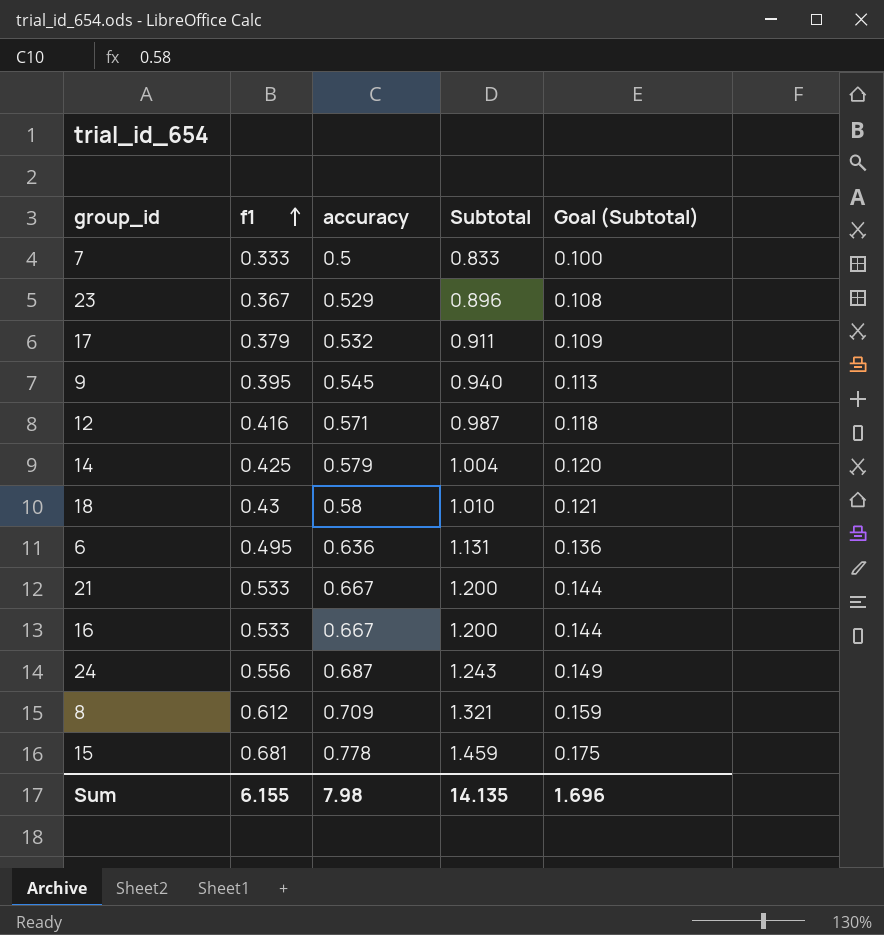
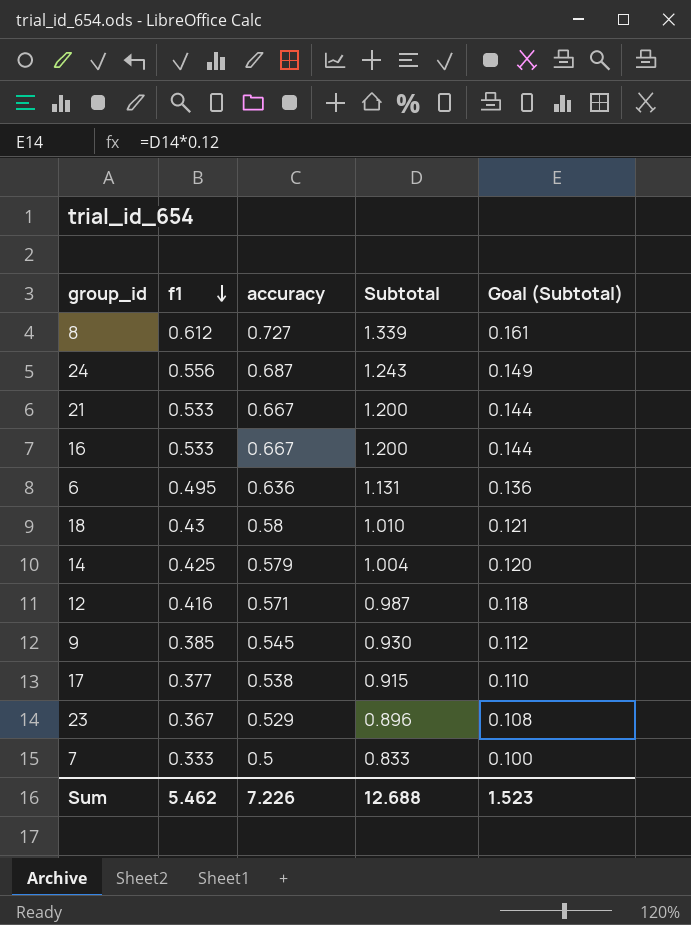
row order: f1 ascending -> f1 descending
row 15: 0.681 | 0.778 | 1.459 | 0.175 -> none
8 | accuracy: 0.709 -> 0.727
8 | Subtotal: 1.321 -> 1.339
8 | Goal (Subtotal): 0.159 -> 0.161
9 | f1: 0.395 -> 0.385
9 | Subtotal: 0.940 -> 0.930
9 | Goal (Subtotal): 0.113 -> 0.112
17 | f1: 0.379 -> 0.377
17 | accuracy: 0.532 -> 0.538
17 | Subtotal: 0.911 -> 0.915
17 | Goal (Subtotal): 0.109 -> 0.110
Sum | f1: 6.155 -> 5.462
Sum | accuracy: 7.98 -> 7.226
Sum | Subtotal: 14.135 -> 12.688
Sum | Goal (Subtotal): 1.696 -> 1.523

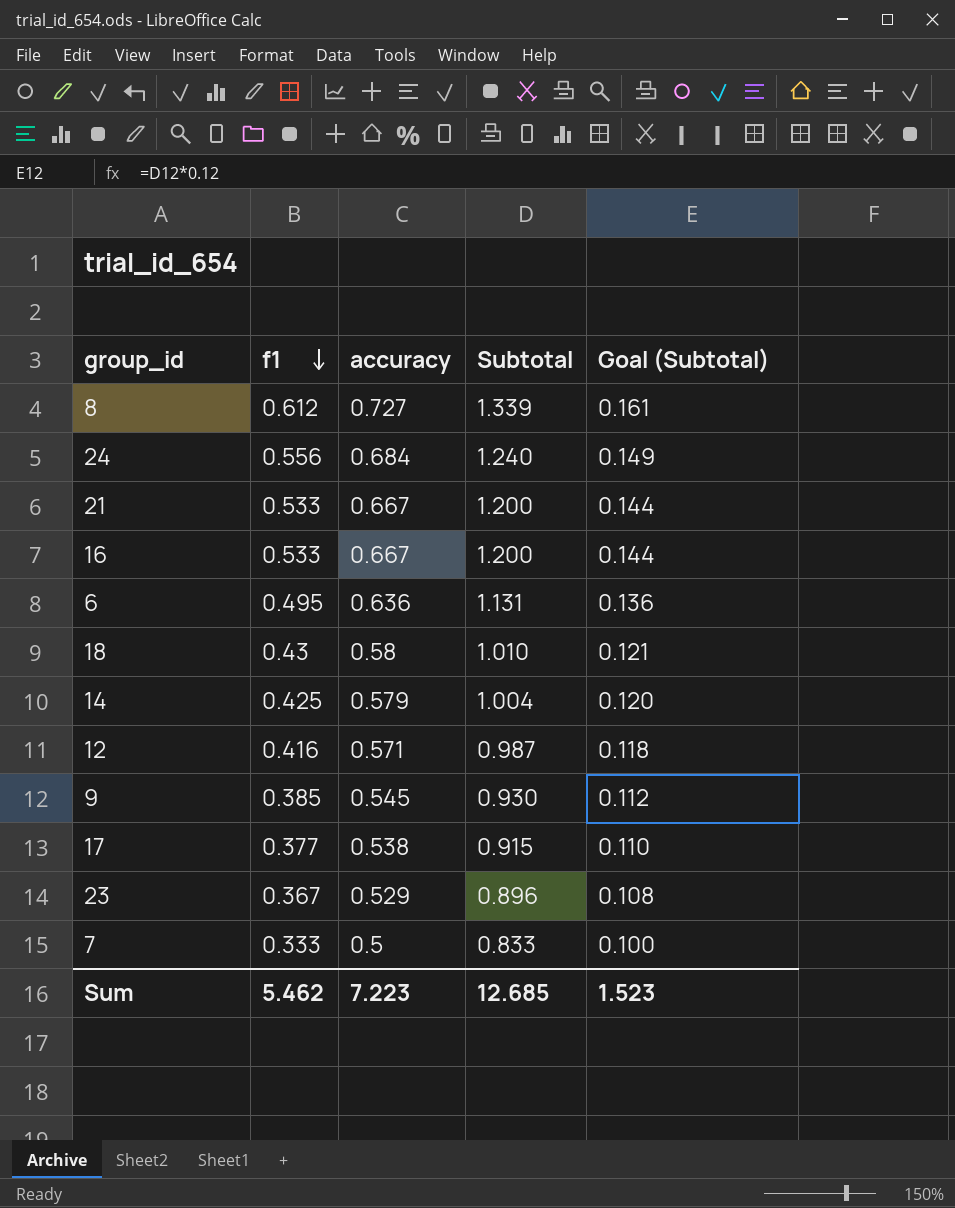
24 | accuracy: 0.687 -> 0.684
24 | Subtotal: 1.243 -> 1.240
Sum | accuracy: 7.226 -> 7.223
Sum | Subtotal: 12.688 -> 12.685

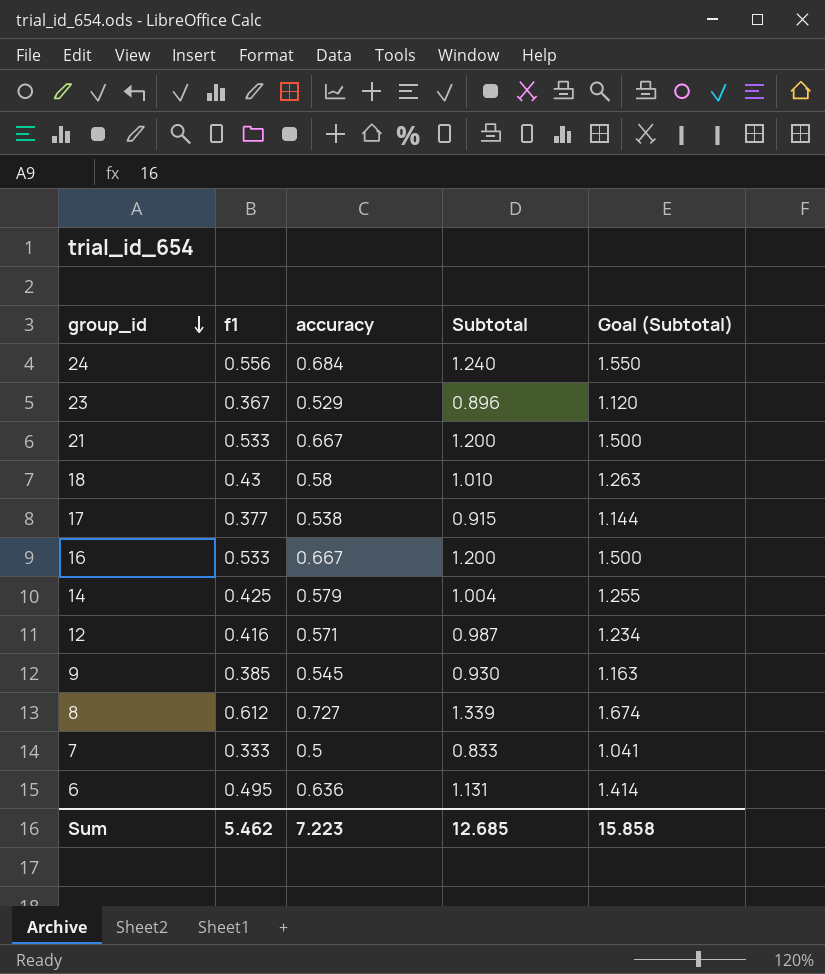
row order: f1 descending -> group_id descending
column Goal (Subtotal) | formula: [Subtotal] * 0.12 -> [Subtotal] * 1.25
Sum | Goal (Subtotal): 1.523 -> 15.858

